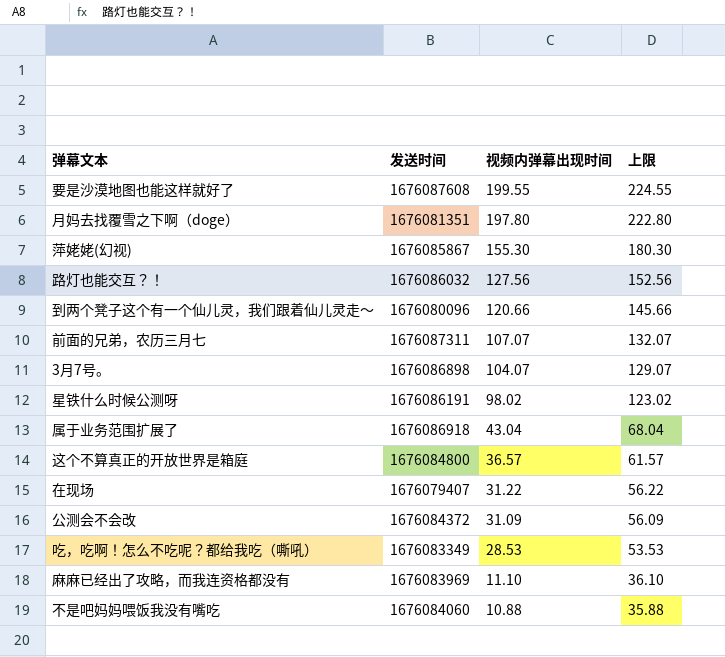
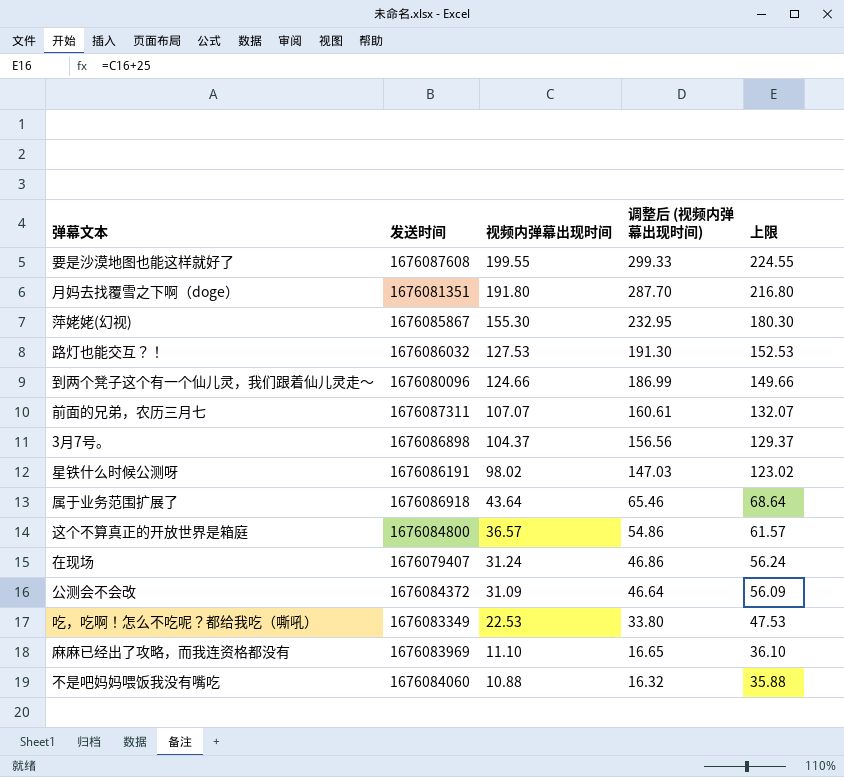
column 调整后 (视频内弹幕出现时间) | formula: none -> [视频内弹幕出现时间] * 1.5
月妈去找覆雪之下啊（doge） | 视频内弹幕出现时间: 197.80 -> 191.80
月妈去找覆雪之下啊（doge） | 上限: 222.80 -> 216.80
路灯也能交互？！ | 视频内弹幕出现时间: 127.56 -> 127.53
路灯也能交互？！ | 上限: 152.56 -> 152.53
到两个凳子这个有一个仙儿灵，我们跟着仙儿灵走～ | 视频内弹幕出现时间: 120.66 -> 124.66
到两个凳子这个有一个仙儿灵，我们跟着仙儿灵走～ | 上限: 145.66 -> 149.66
3月7号。 | 视频内弹幕出现时间: 104.07 -> 104.37
3月7号。 | 上限: 129.07 -> 129.37
属于业务范围扩展了 | 视频内弹幕出现时间: 43.04 -> 43.64
属于业务范围扩展了 | 上限: 68.04 -> 68.64
在现场 | 视频内弹幕出现时间: 31.22 -> 31.24
在现场 | 上限: 56.22 -> 56.24
吃，吃啊！怎么不吃呢？都给我吃（嘶吼） | 视频内弹幕出现时间: 28.53 -> 22.53
吃，吃啊！怎么不吃呢？都给我吃（嘶吼） | 上限: 53.53 -> 47.53

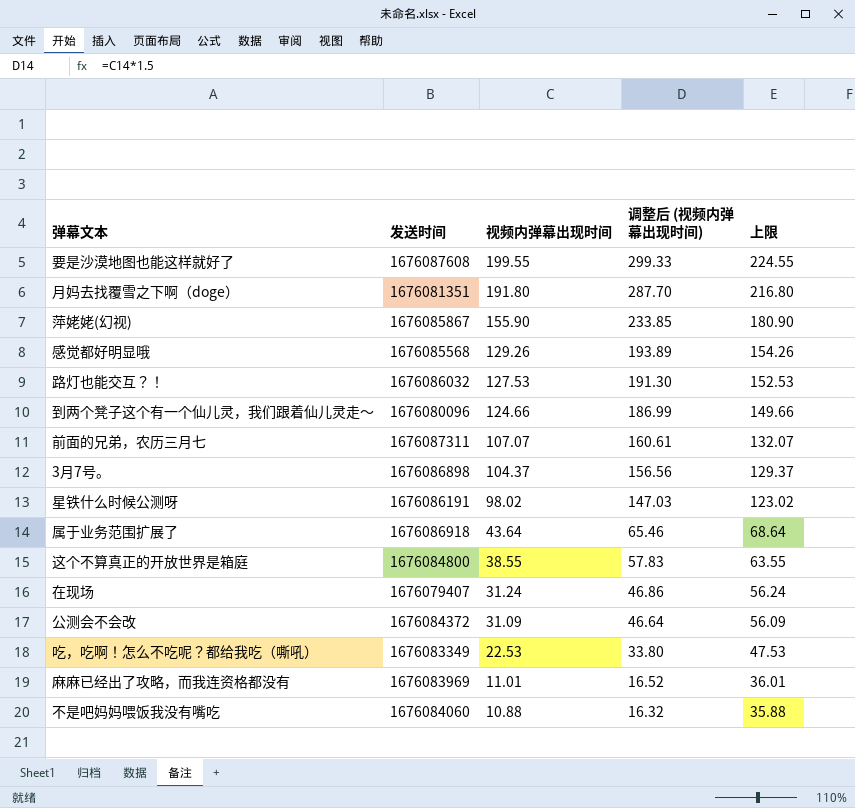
萍姥姥(幻视) | 视频内弹幕出现时间: 155.30 -> 155.90
萍姥姥(幻视) | 调整后 (视频内弹幕出现时间): 232.95 -> 233.85
萍姥姥(幻视) | 上限: 180.30 -> 180.90
row 感觉都好明显哦: none -> 1676085568 | 129.26 | 193.89 | 154.26
这个不算真正的开放世界是箱庭 | 视频内弹幕出现时间: 36.57 -> 38.55
这个不算真正的开放世界是箱庭 | 调整后 (视频内弹幕出现时间): 54.86 -> 57.83
这个不算真正的开放世界是箱庭 | 上限: 61.57 -> 63.55
麻麻已经出了攻略，而我连资格都没有 | 视频内弹幕出现时间: 11.10 -> 11.01
麻麻已经出了攻略，而我连资格都没有 | 调整后 (视频内弹幕出现时间): 16.65 -> 16.52
麻麻已经出了攻略，而我连资格都没有 | 上限: 36.10 -> 36.01

